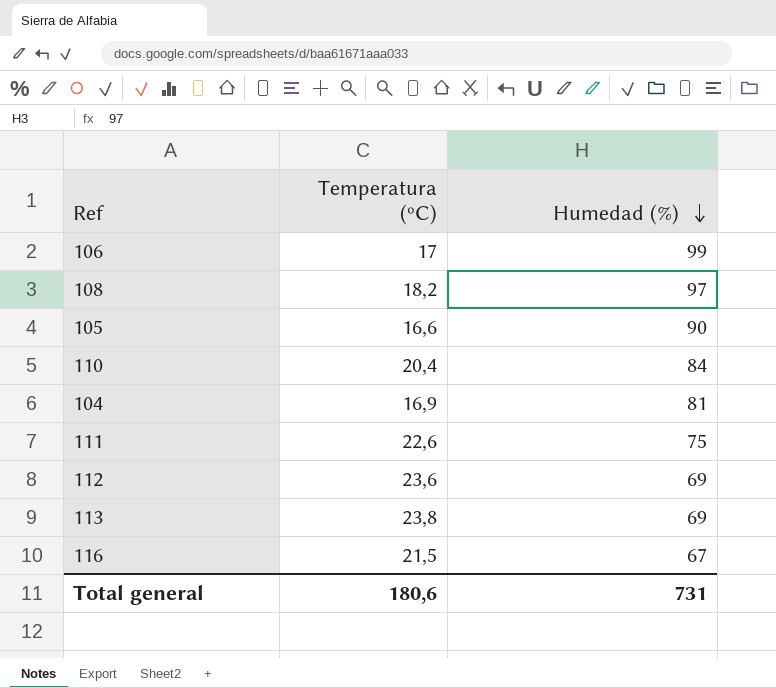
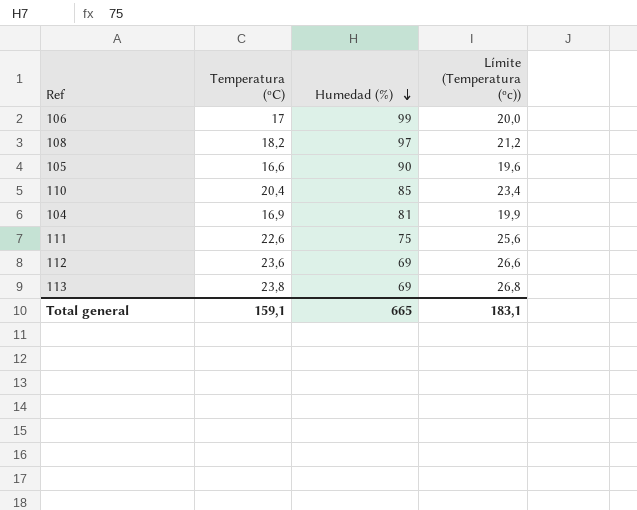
column Límite (Temperatura (ºc)) | formula: none -> [Temperatura (ºC)] + 3
row 116: 21,5 | 67 -> none
110 | Humedad (%): 84 -> 85
Total general | Temperatura (ºC): 180,6 -> 159,1
Total general | Humedad (%): 731 -> 665

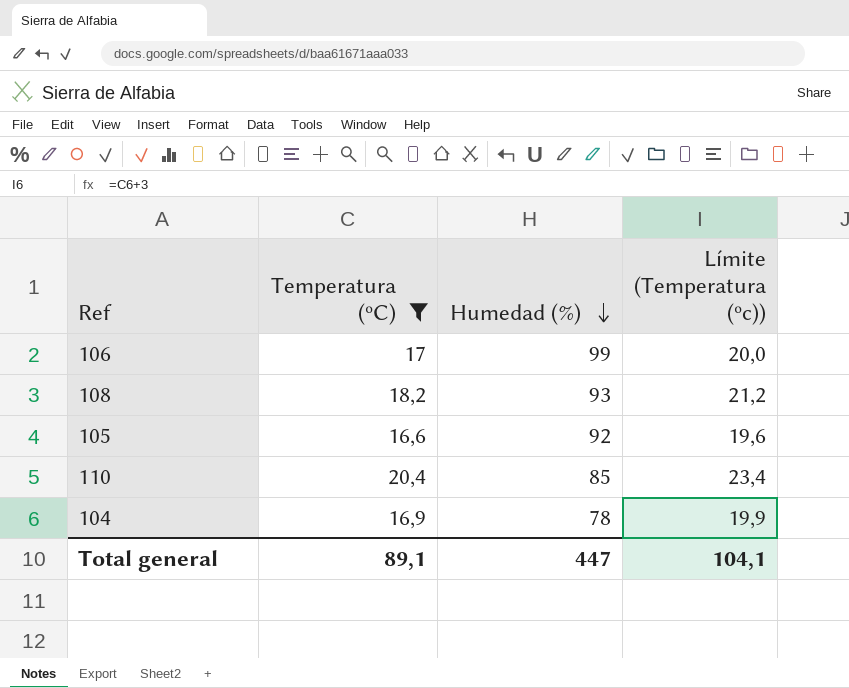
filter: none -> Temperatura (ºC) <= 20,4
108 | Humedad (%): 97 -> 93
105 | Humedad (%): 90 -> 92
104 | Humedad (%): 81 -> 78
Total general | Temperatura (ºC): 159,1 -> 89,1
Total general | Humedad (%): 665 -> 447
Total general | Límite (Temperatura (ºc)): 183,1 -> 104,1

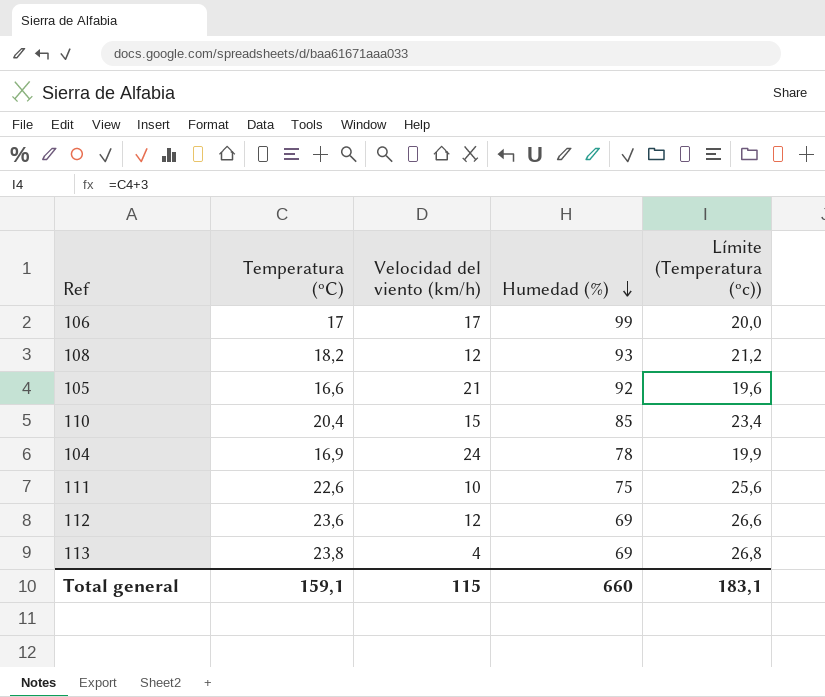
filter: Temperatura (ºC) <= 20,4 -> none
column Velocidad del viento (km/h) | position: none -> 3
Total general | Temperatura (ºC): 89,1 -> 159,1
Total general | Humedad (%): 447 -> 660
Total general | Límite (Temperatura (ºc)): 104,1 -> 183,1

